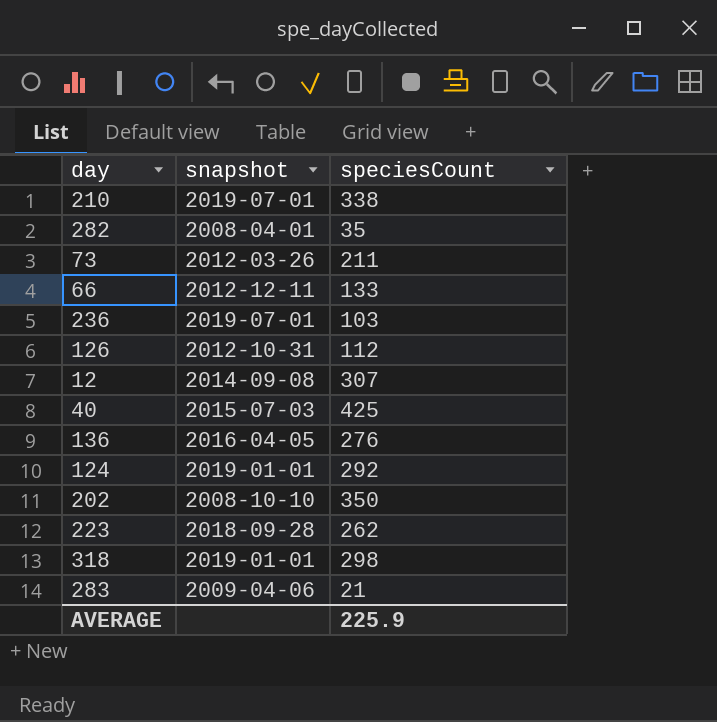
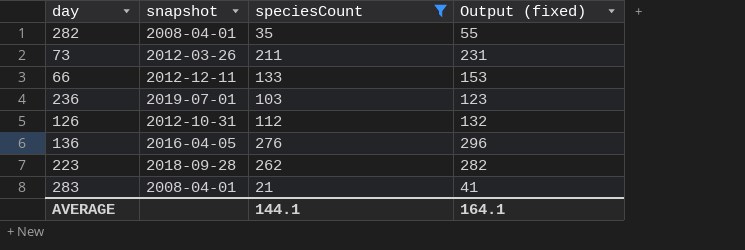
filter: none -> speciesCount <= 276
column Output (fixed) | formula: none -> [speciesCount] + 20
283 | snapshot: 2009-04-06 -> 2008-04-01
AVERAGE | speciesCount: 225.9 -> 144.1

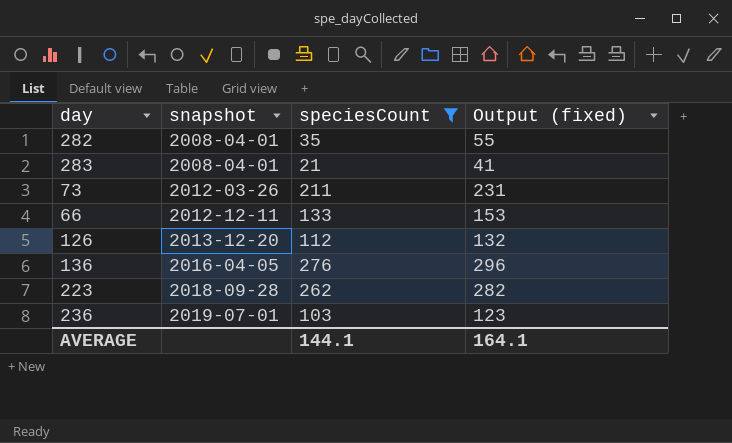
row order: none -> snapshot ascending
126 | snapshot: 2012-10-31 -> 2013-12-20

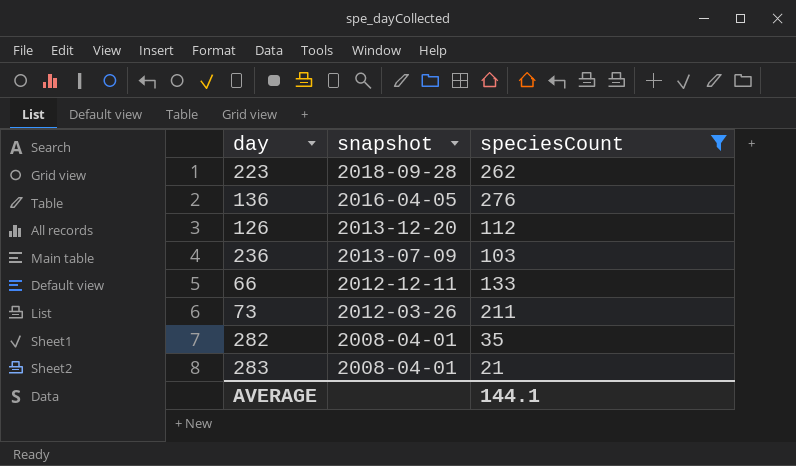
row order: snapshot ascending -> snapshot descending
column Output (fixed) | formula: [speciesCount] + 20 -> none
236 | snapshot: 2019-07-01 -> 2013-07-09

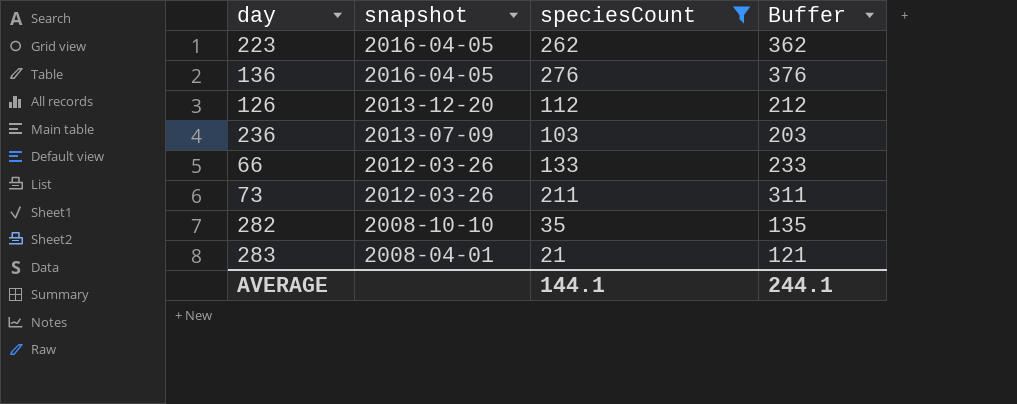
column Buffer | formula: none -> [speciesCount] + 100
223 | snapshot: 2018-09-28 -> 2016-04-05
66 | snapshot: 2012-12-11 -> 2012-03-26
282 | snapshot: 2008-04-01 -> 2008-10-10

